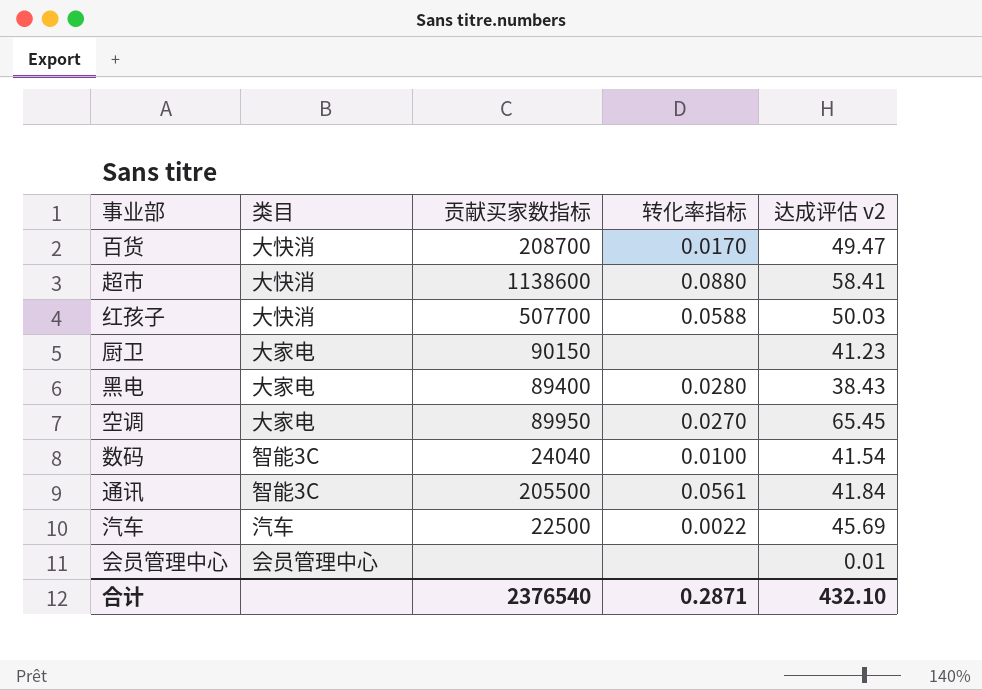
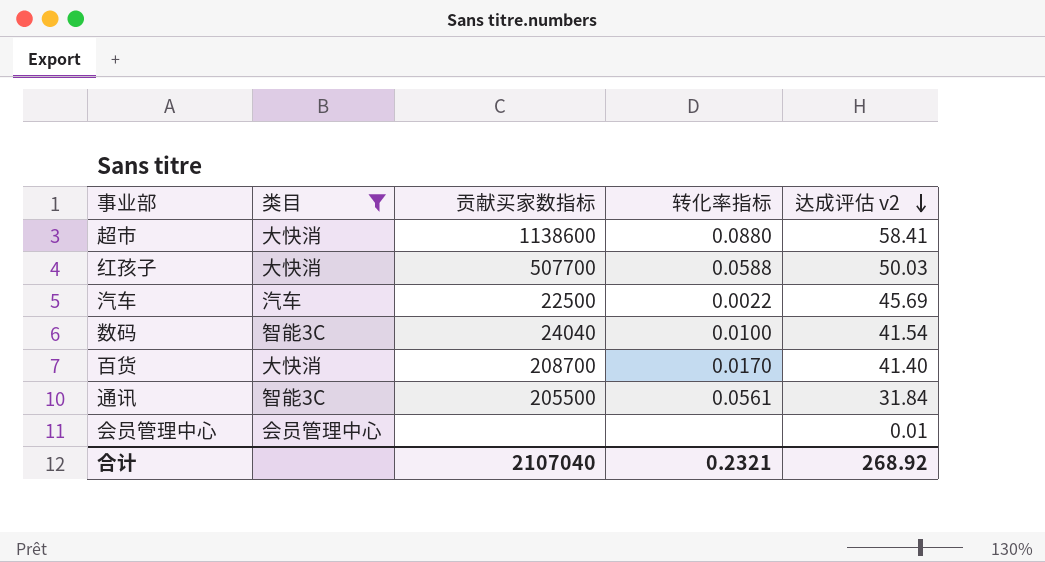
filter: none -> 类目 != 大家电
row order: none -> 达成评估 v2 descending
百货 | 达成评估 v2: 49.47 -> 41.40
通讯 | 达成评估 v2: 41.84 -> 31.84
合计 | 贡献买家数指标: 2376540 -> 2107040
合计 | 转化率指标: 0.2871 -> 0.2321
合计 | 达成评估 v2: 432.10 -> 268.92

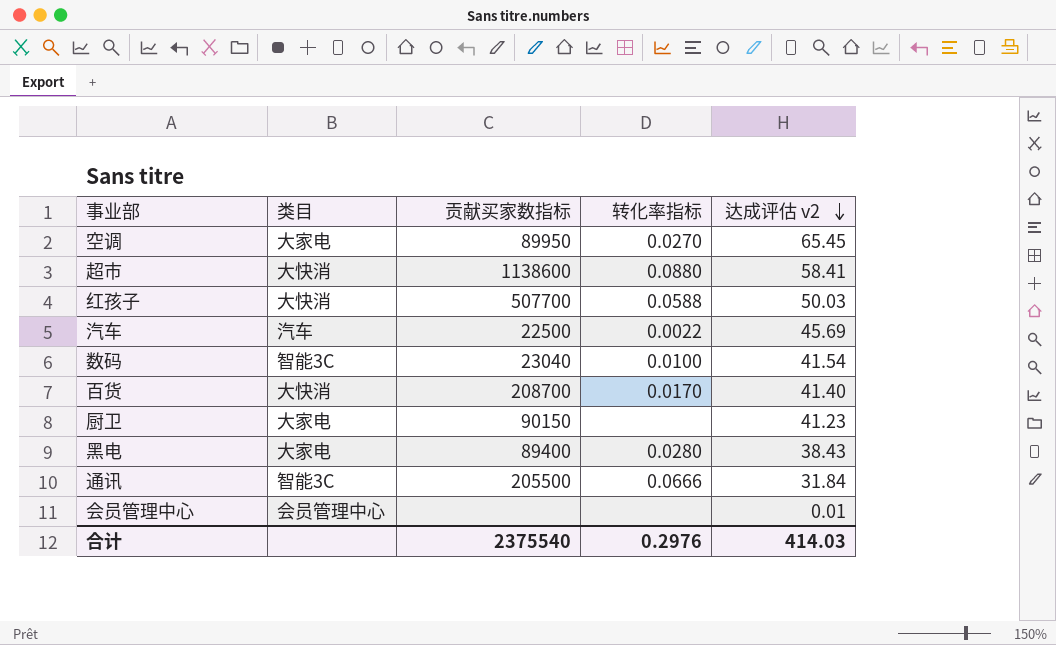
filter: 类目 != 大家电 -> none
数码 | 贡献买家数指标: 24040 -> 23040
通讯 | 转化率指标: 0.0561 -> 0.0666
合计 | 贡献买家数指标: 2107040 -> 2375540
合计 | 转化率指标: 0.2321 -> 0.2976
合计 | 达成评估 v2: 268.92 -> 414.03

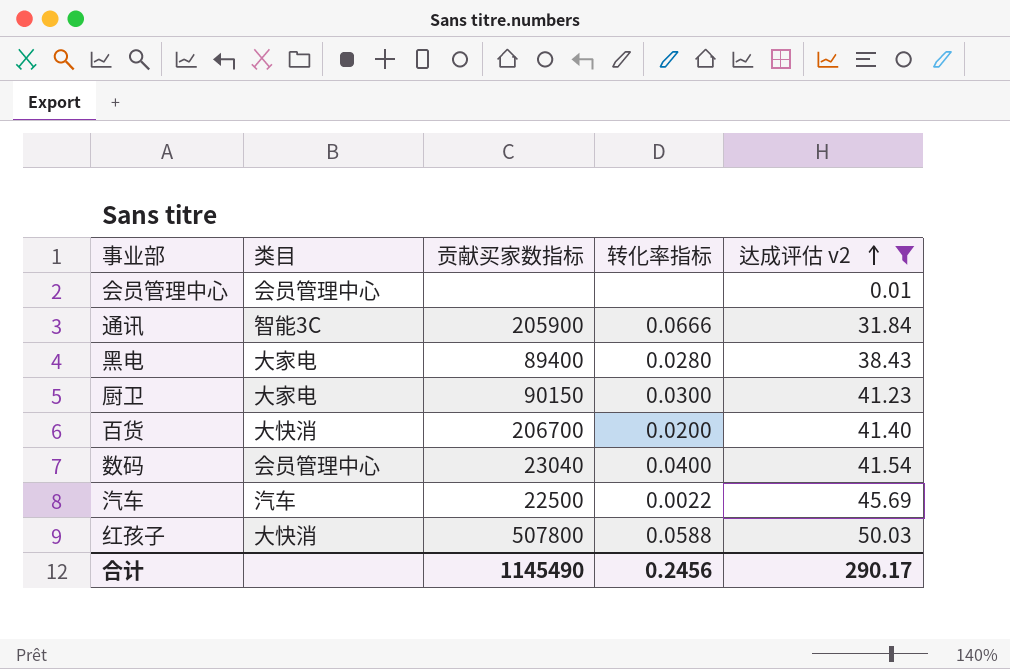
filter: none -> 达成评估 v2 <= 50.03
row order: 达成评估 v2 descending -> 达成评估 v2 ascending
通讯 | 贡献买家数指标: 205500 -> 205900
厨卫 | 转化率指标: none -> 0.0300
百货 | 贡献买家数指标: 208700 -> 206700
百货 | 转化率指标: 0.0170 -> 0.0200
数码 | 类目: 智能3C -> 会员管理中心
数码 | 转化率指标: 0.0100 -> 0.0400
红孩子 | 贡献买家数指标: 507700 -> 507800
合计 | 贡献买家数指标: 2375540 -> 1145490
合计 | 转化率指标: 0.2976 -> 0.2456
合计 | 达成评估 v2: 414.03 -> 290.17

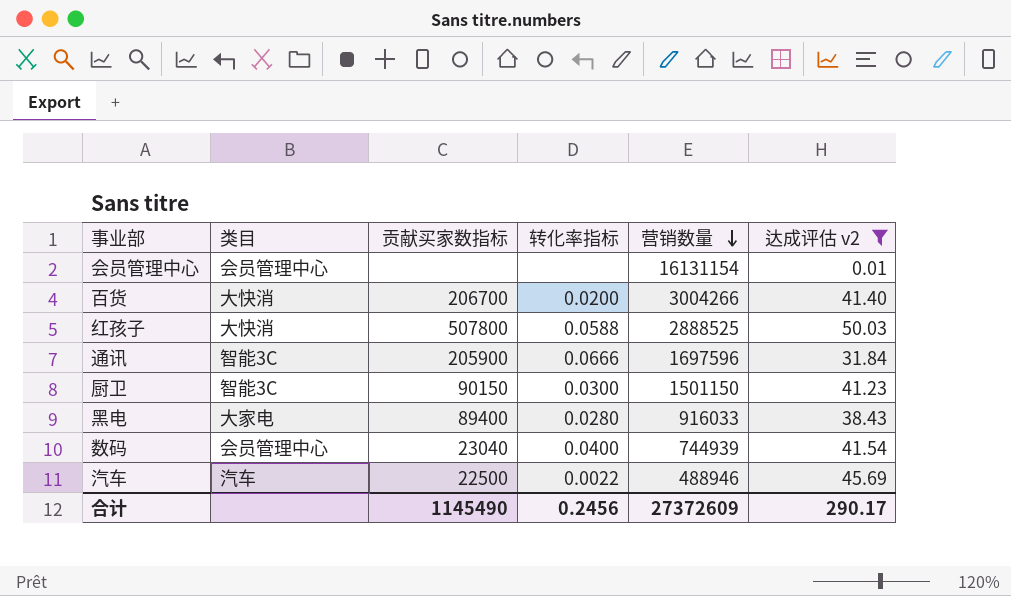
row order: 达成评估 v2 ascending -> 营销数量 descending
column 营销数量 | position: none -> 5
厨卫 | 类目: 大家电 -> 智能3C

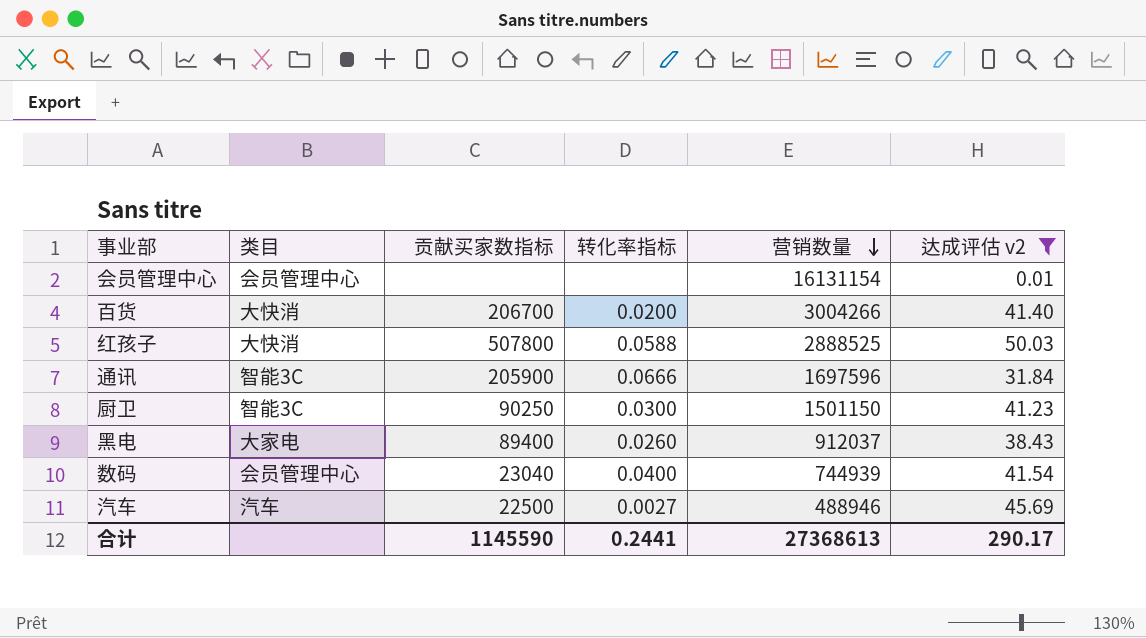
厨卫 | 贡献买家数指标: 90150 -> 90250
黑电 | 转化率指标: 0.0280 -> 0.0260
黑电 | 营销数量: 916033 -> 912037
汽车 | 转化率指标: 0.0022 -> 0.0027
合计 | 贡献买家数指标: 1145490 -> 1145590
合计 | 转化率指标: 0.2456 -> 0.2441
合计 | 营销数量: 27372609 -> 27368613

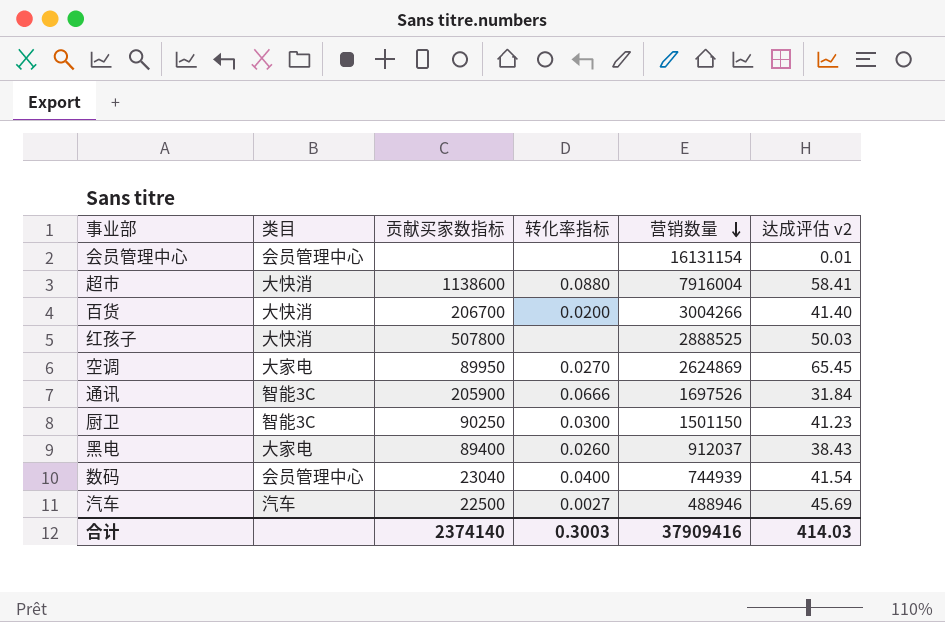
filter: 达成评估 v2 <= 50.03 -> none
红孩子 | 转化率指标: 0.0588 -> none
通讯 | 营销数量: 1697596 -> 1697526
合计 | 贡献买家数指标: 1145590 -> 2374140
合计 | 转化率指标: 0.2441 -> 0.3003
合计 | 营销数量: 27368613 -> 37909416
合计 | 达成评估 v2: 290.17 -> 414.03

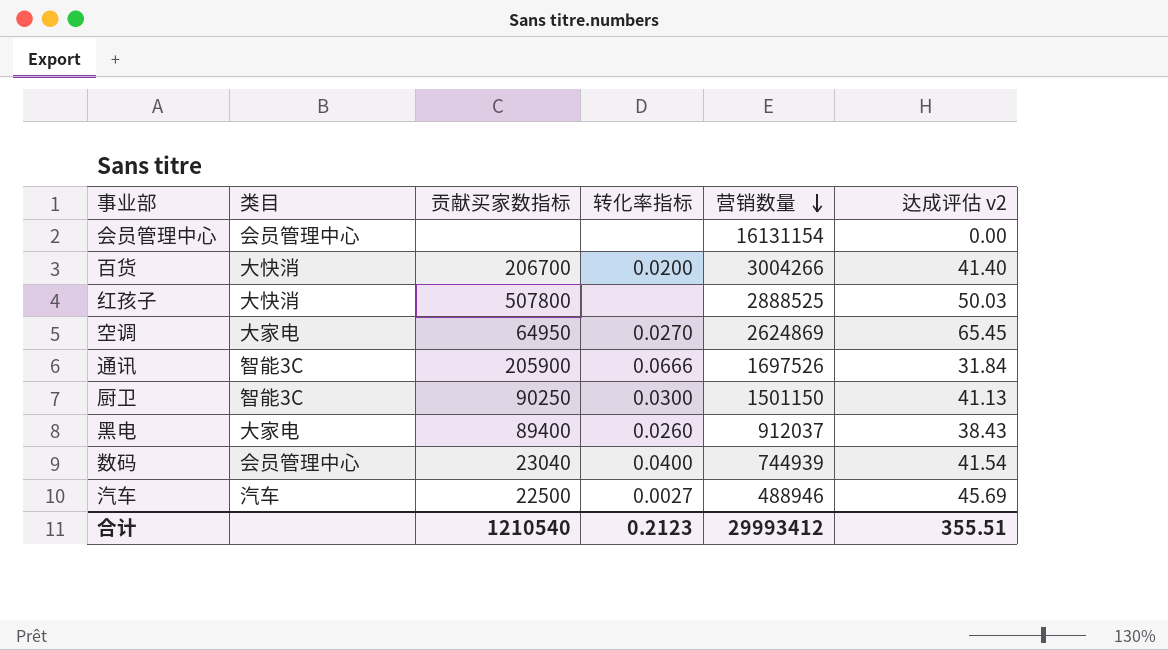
row 超市: 大快消 | 1138600 | 0.0880 | 7916004 | 58.41 -> none
会员管理中心 | 达成评估 v2: 0.01 -> 0.00
空调 | 贡献买家数指标: 89950 -> 64950
厨卫 | 达成评估 v2: 41.23 -> 41.13
合计 | 贡献买家数指标: 2374140 -> 1210540
合计 | 转化率指标: 0.3003 -> 0.2123
合计 | 营销数量: 37909416 -> 29993412
合计 | 达成评估 v2: 414.03 -> 355.51

